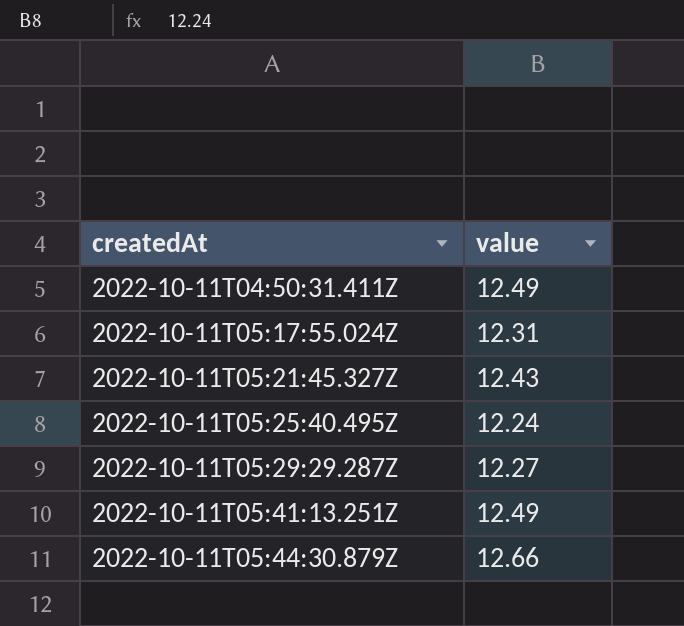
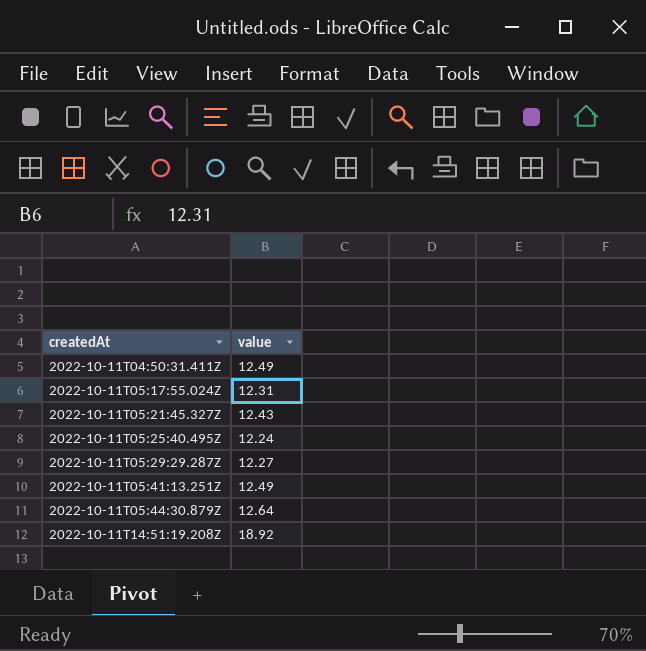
2022-10-11T05:44:30.879Z | value: 12.66 -> 12.64
row 2022-10-11T14:51:19.208Z: none -> 18.92

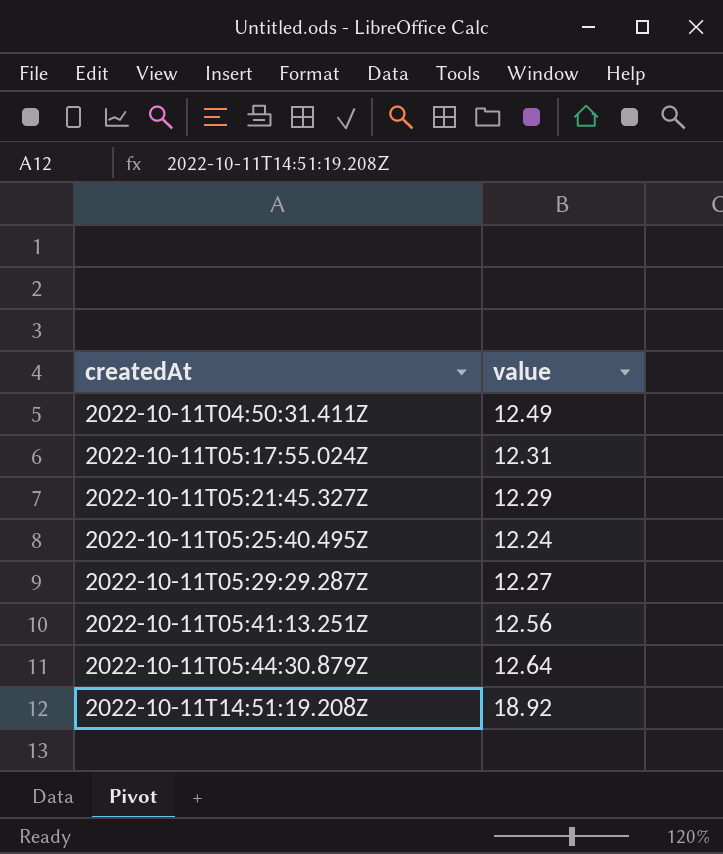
2022-10-11T05:21:45.327Z | value: 12.43 -> 12.29
2022-10-11T05:41:13.251Z | value: 12.49 -> 12.56

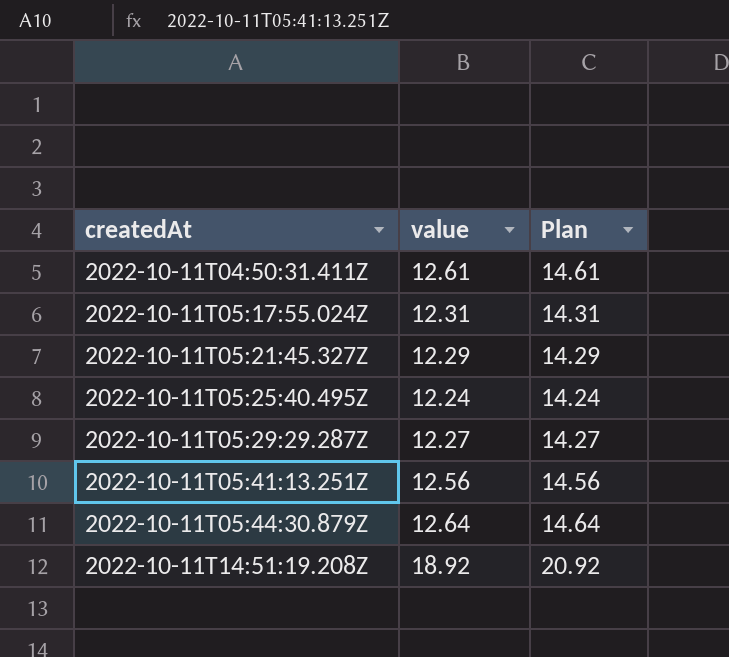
column Plan | formula: none -> [value] + 2
2022-10-11T04:50:31.411Z | value: 12.49 -> 12.61

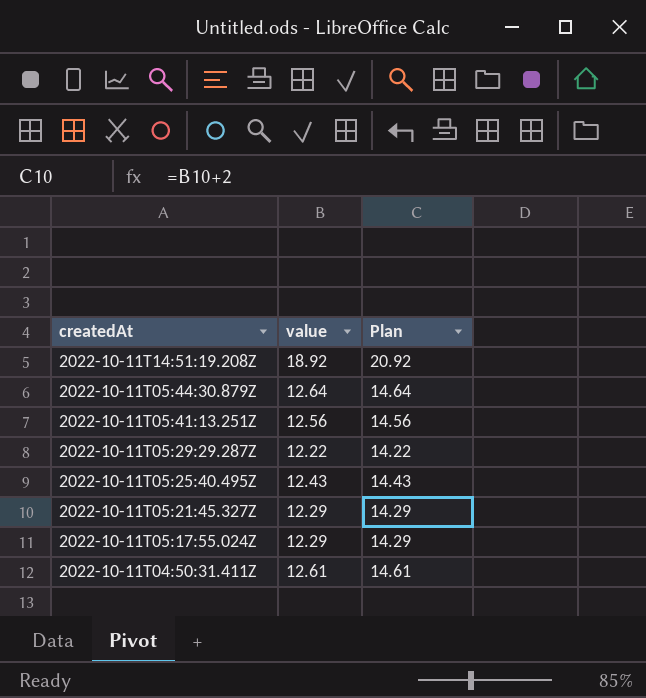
row order: createdAt ascending -> createdAt descending
2022-10-11T05:29:29.287Z | value: 12.27 -> 12.22
2022-10-11T05:29:29.287Z | Plan: 14.27 -> 14.22
2022-10-11T05:25:40.495Z | value: 12.24 -> 12.43
2022-10-11T05:25:40.495Z | Plan: 14.24 -> 14.43
2022-10-11T05:17:55.024Z | value: 12.31 -> 12.29
2022-10-11T05:17:55.024Z | Plan: 14.31 -> 14.29

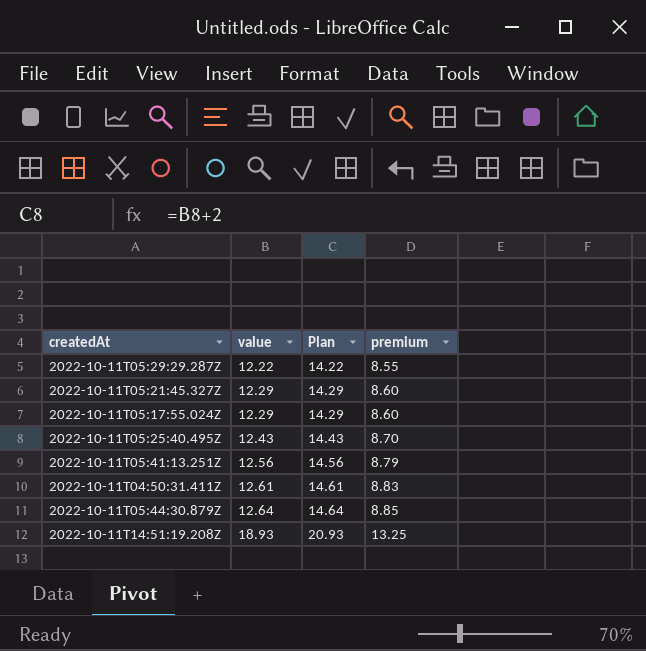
row order: createdAt descending -> value ascending
column premium | formula: none -> [value] * 0.7
2022-10-11T14:51:19.208Z | value: 18.92 -> 18.93
2022-10-11T14:51:19.208Z | Plan: 20.92 -> 20.93

